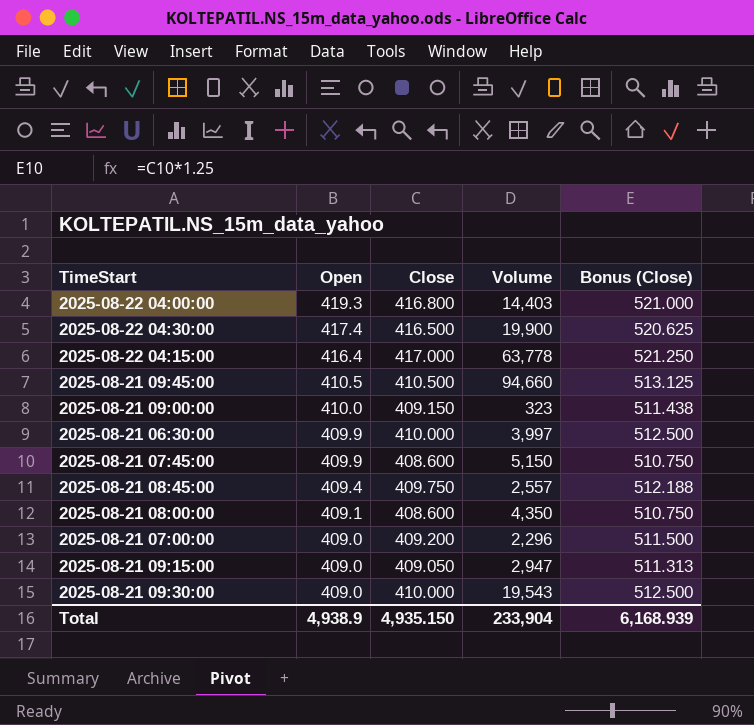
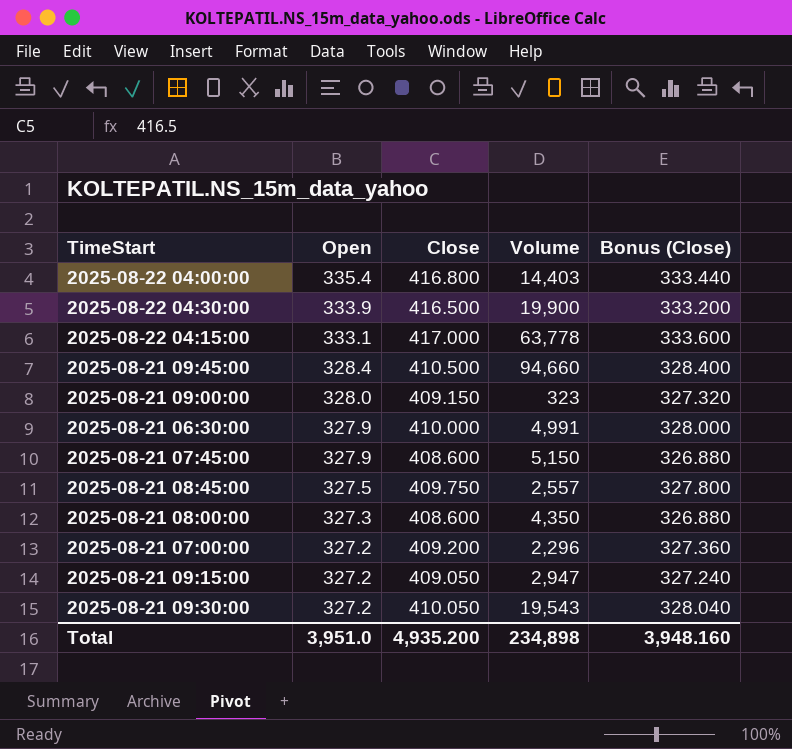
column Bonus (Close) | formula: [Close] * 1.25 -> [Close] * 0.8
2025-08-22 04:00:00 | Open: 419.3 -> 335.4
2025-08-22 04:30:00 | Open: 417.4 -> 333.9
2025-08-22 04:15:00 | Open: 416.4 -> 333.1
2025-08-21 09:45:00 | Open: 410.5 -> 328.4
2025-08-21 09:00:00 | Open: 410.0 -> 328.0
2025-08-21 06:30:00 | Open: 409.9 -> 327.9
2025-08-21 06:30:00 | Volume: 3,997 -> 4,991
2025-08-21 07:45:00 | Open: 409.9 -> 327.9
2025-08-21 08:45:00 | Open: 409.4 -> 327.5
2025-08-21 08:00:00 | Open: 409.1 -> 327.3
2025-08-21 07:00:00 | Open: 409.0 -> 327.2
2025-08-21 09:15:00 | Open: 409.0 -> 327.2
2025-08-21 09:30:00 | Open: 409.0 -> 327.2
2025-08-21 09:30:00 | Close: 410.000 -> 410.050
Total | Open: 4,938.9 -> 3,951.0
Total | Close: 4,935.150 -> 4,935.200
Total | Volume: 233,904 -> 234,898
Total | Bonus (Close): 6,168.939 -> 3,948.160

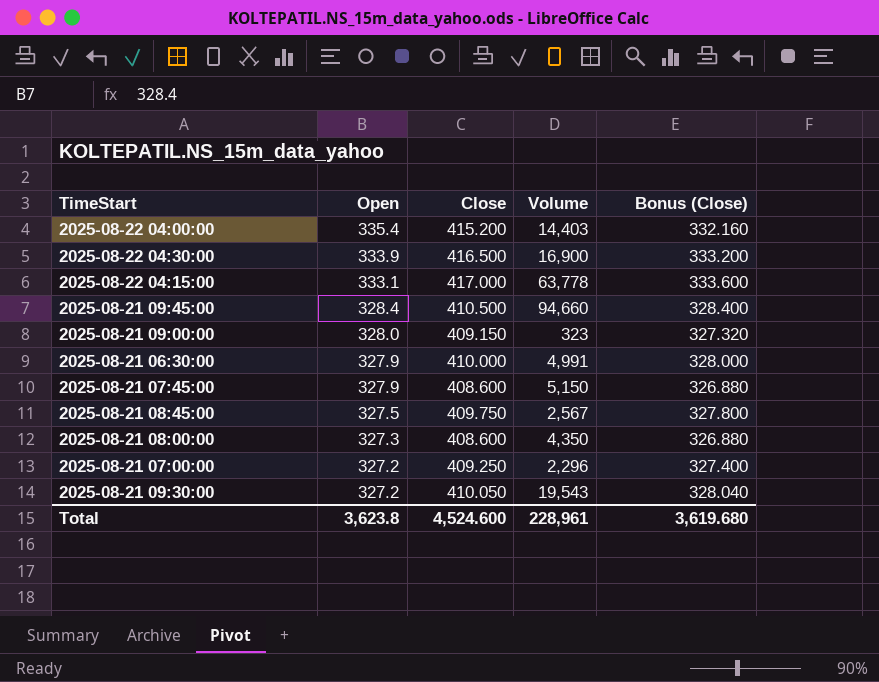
row 2025-08-21 09:15:00: 327.2 | 409.050 | 2,947 | 327.240 -> none
2025-08-22 04:00:00 | Close: 416.800 -> 415.200
2025-08-22 04:00:00 | Bonus (Close): 333.440 -> 332.160
2025-08-22 04:30:00 | Volume: 19,900 -> 16,900
2025-08-21 08:45:00 | Volume: 2,557 -> 2,567
2025-08-21 07:00:00 | Close: 409.200 -> 409.250
2025-08-21 07:00:00 | Bonus (Close): 327.360 -> 327.400
Total | Open: 3,951.0 -> 3,623.8
Total | Close: 4,935.200 -> 4,524.600
Total | Volume: 234,898 -> 228,961
Total | Bonus (Close): 3,948.160 -> 3,619.680

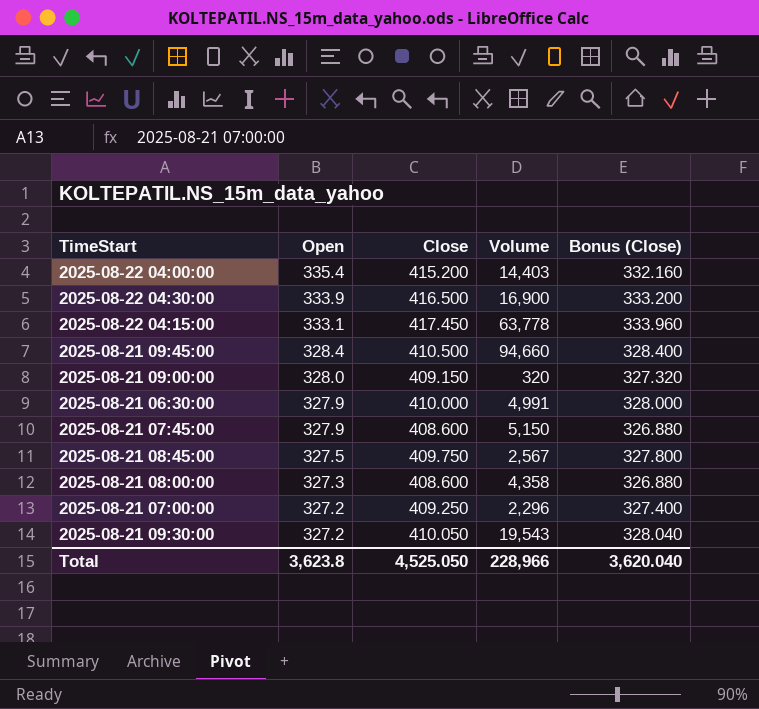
2025-08-22 04:15:00 | Close: 417.000 -> 417.450
2025-08-22 04:15:00 | Bonus (Close): 333.600 -> 333.960
2025-08-21 09:00:00 | Volume: 323 -> 320
2025-08-21 08:00:00 | Volume: 4,350 -> 4,358
Total | Close: 4,524.600 -> 4,525.050
Total | Volume: 228,961 -> 228,966
Total | Bonus (Close): 3,619.680 -> 3,620.040

